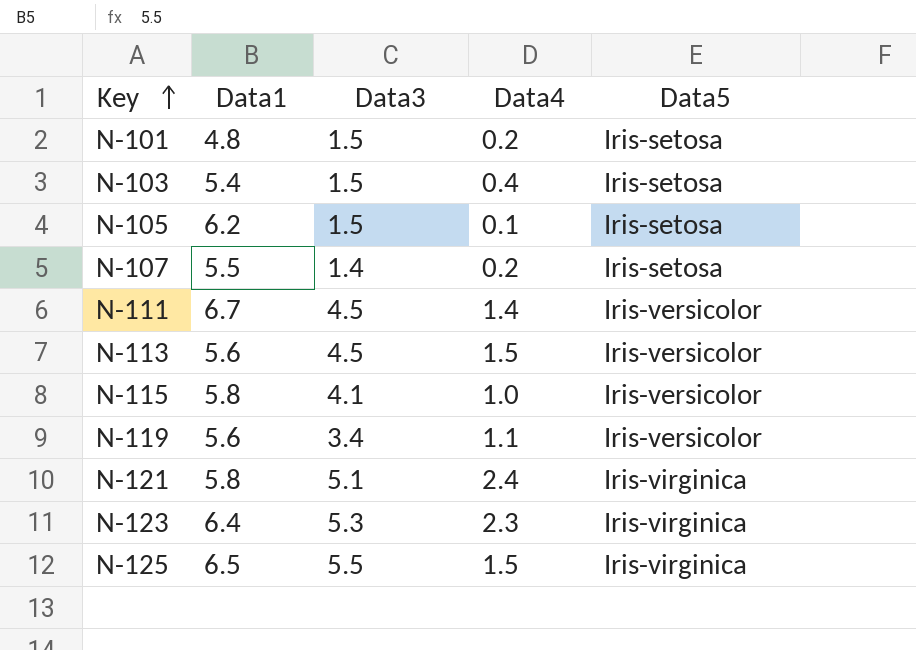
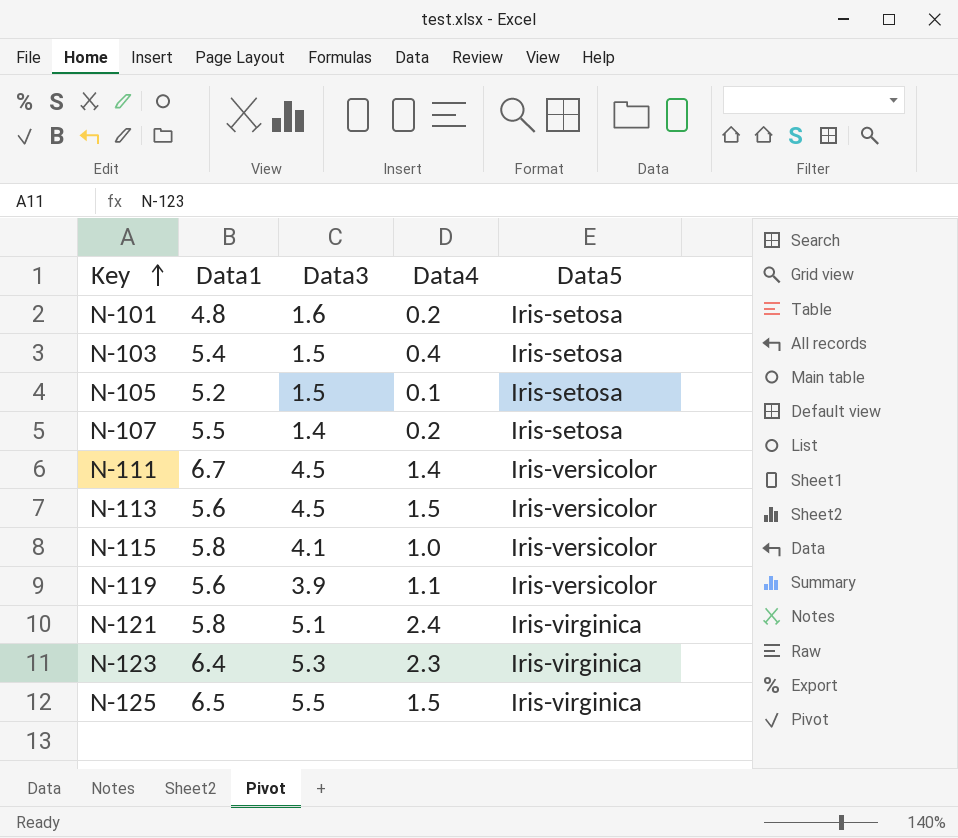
N-101 | Data3: 1.5 -> 1.6
N-105 | Data1: 6.2 -> 5.2
N-119 | Data3: 3.4 -> 3.9

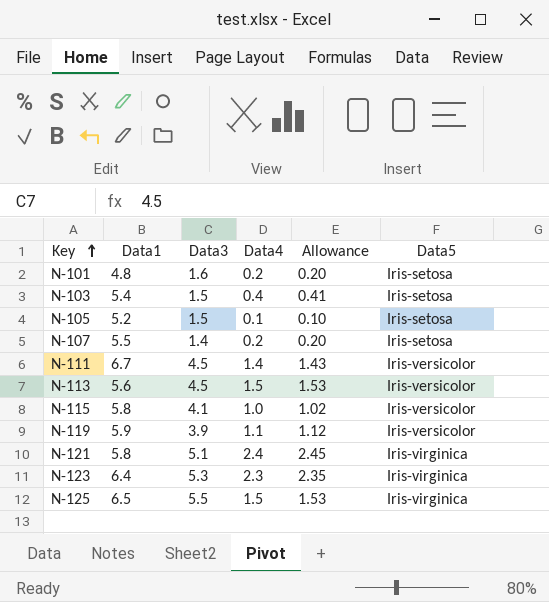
column Allowance | formula: none -> [Data4] * 1.02
N-119 | Data1: 5.6 -> 5.9

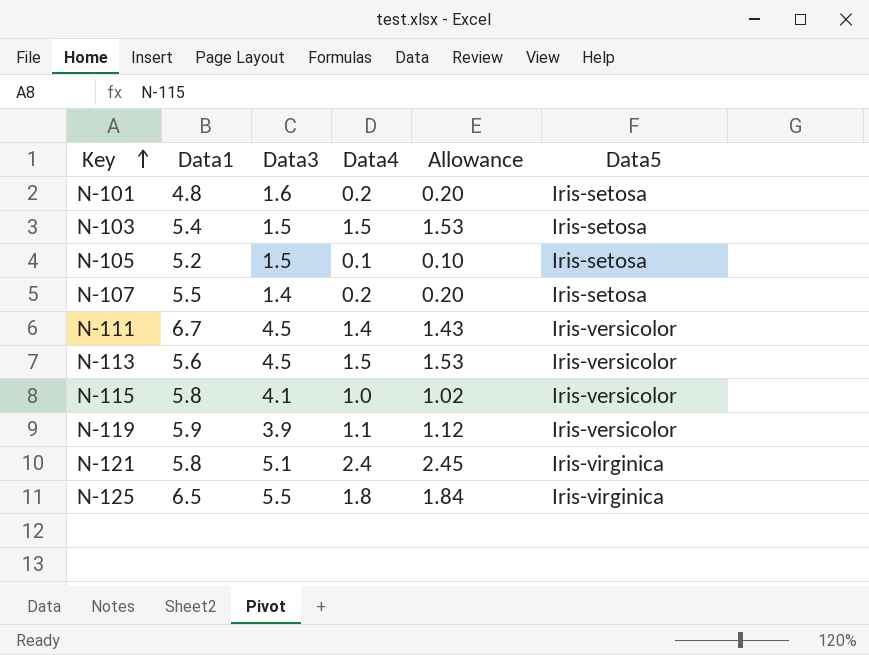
row N-123: 6.4 | 5.3 | 2.3 | 2.35 | Iris-virginica -> none
N-103 | Data4: 0.4 -> 1.5
N-103 | Allowance: 0.41 -> 1.53
N-125 | Data4: 1.5 -> 1.8
N-125 | Allowance: 1.53 -> 1.84

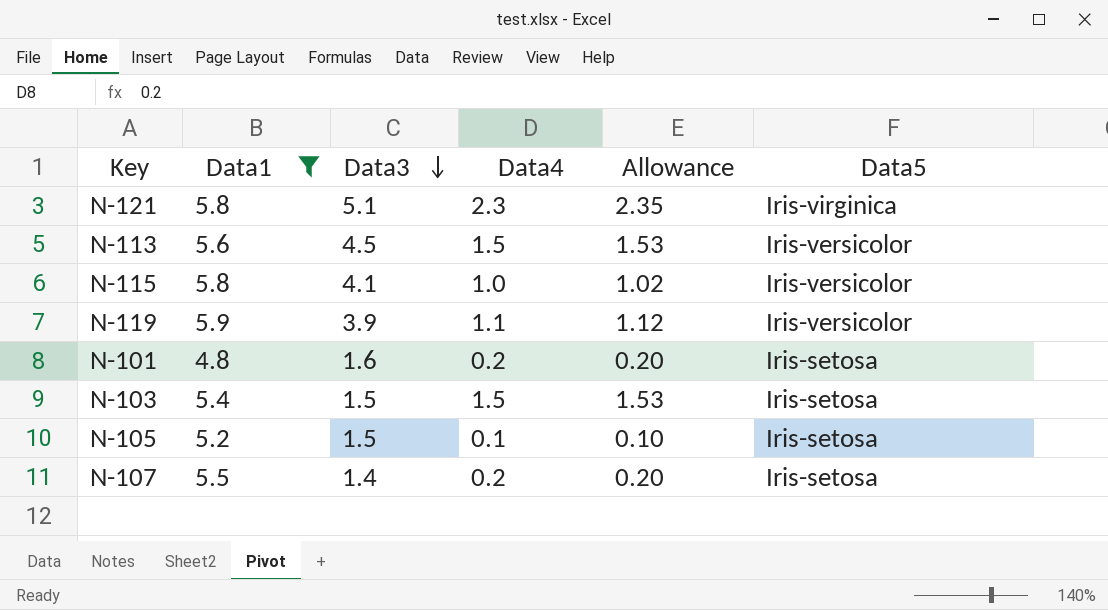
filter: none -> Data1 <= 5.9
row order: Key ascending -> Data3 descending
N-121 | Data4: 2.4 -> 2.3
N-121 | Allowance: 2.45 -> 2.35

